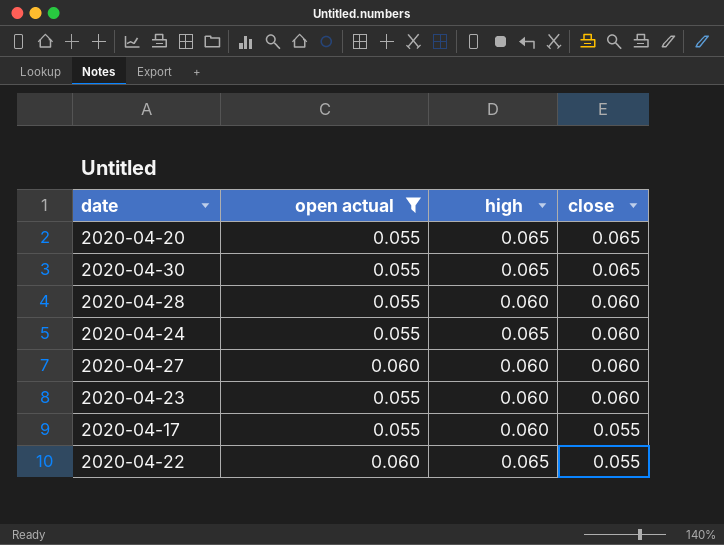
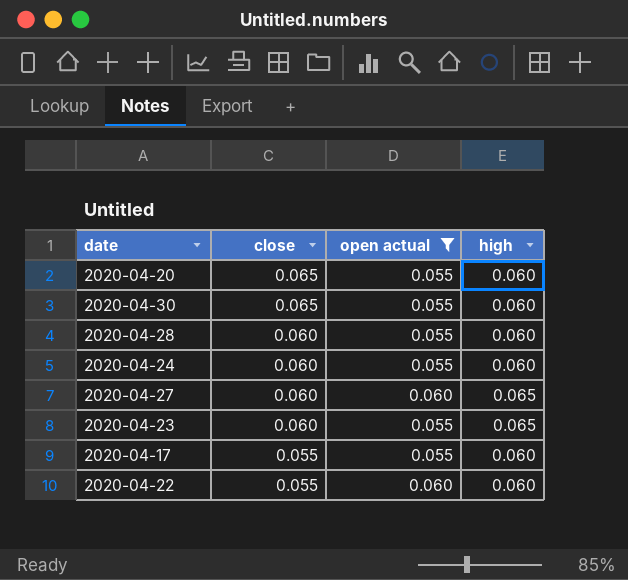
column close | position: 4 -> 2
2020-04-20 | high: 0.065 -> 0.060
2020-04-30 | high: 0.065 -> 0.060
2020-04-24 | high: 0.065 -> 0.060
2020-04-27 | high: 0.060 -> 0.065
2020-04-23 | high: 0.060 -> 0.065
2020-04-22 | high: 0.065 -> 0.060

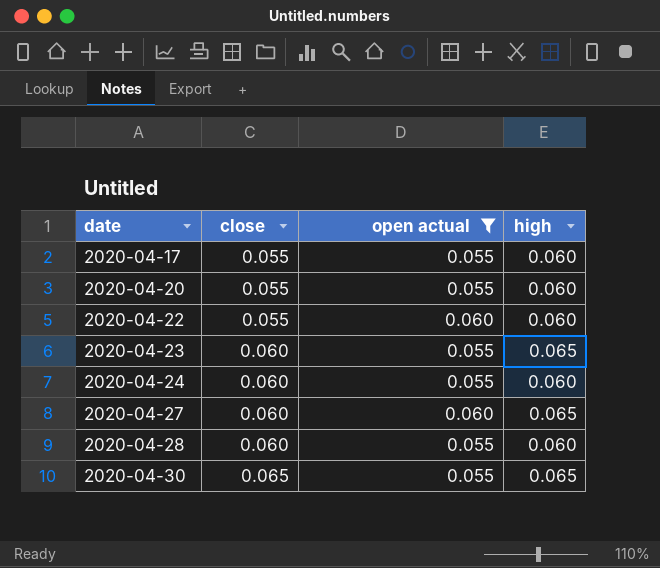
row order: close descending -> date ascending
2020-04-20 | close: 0.065 -> 0.055
2020-04-30 | high: 0.060 -> 0.065

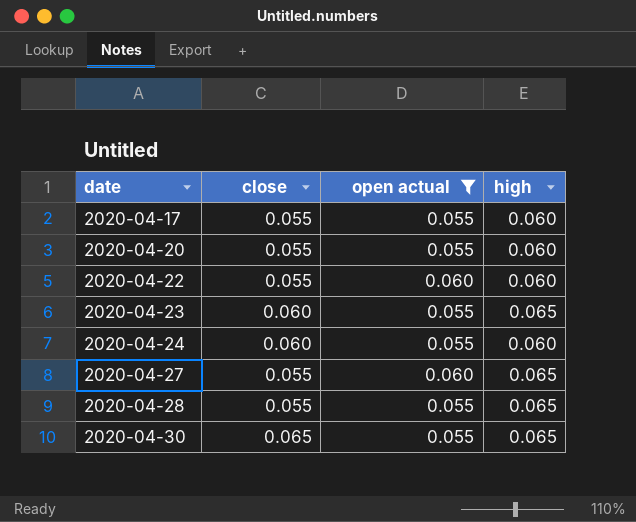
2020-04-27 | close: 0.060 -> 0.055
2020-04-28 | close: 0.060 -> 0.055
2020-04-28 | high: 0.060 -> 0.065

